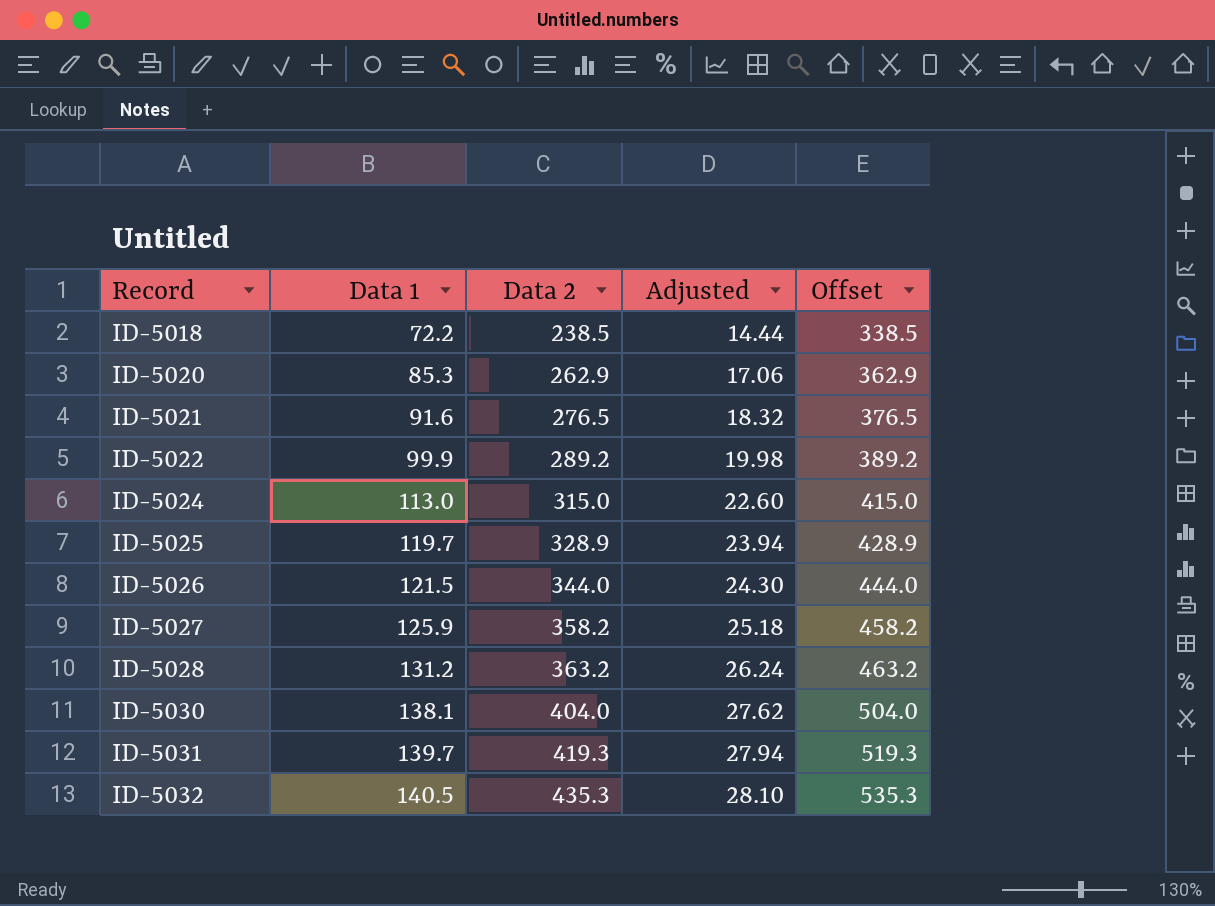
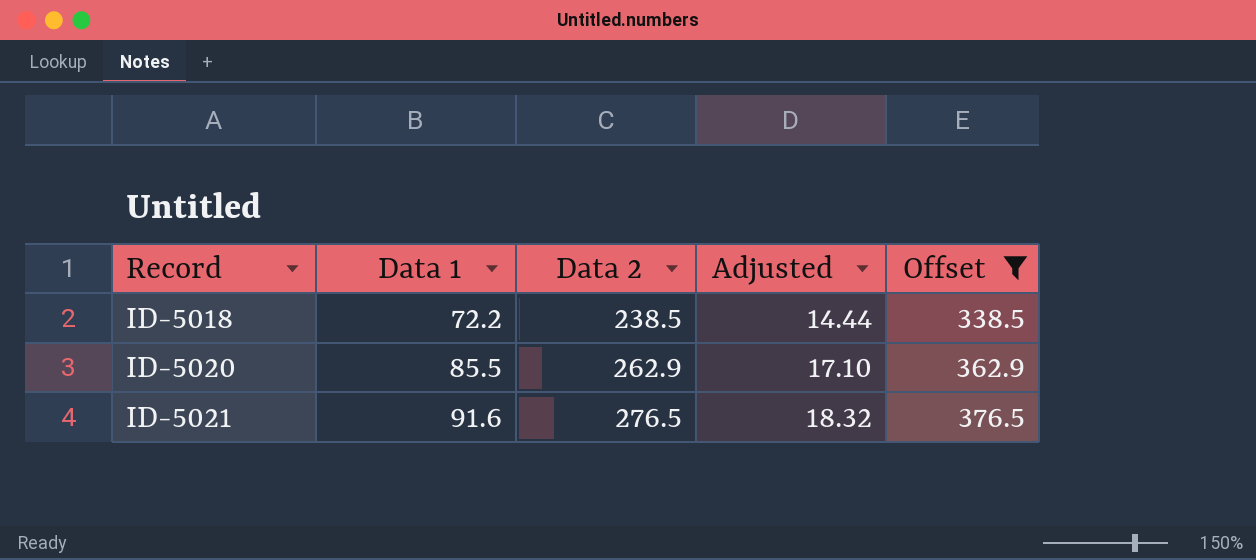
filter: none -> Offset <= 376.5
ID-5020 | Data 1: 85.3 -> 85.5
ID-5020 | Adjusted: 17.06 -> 17.10

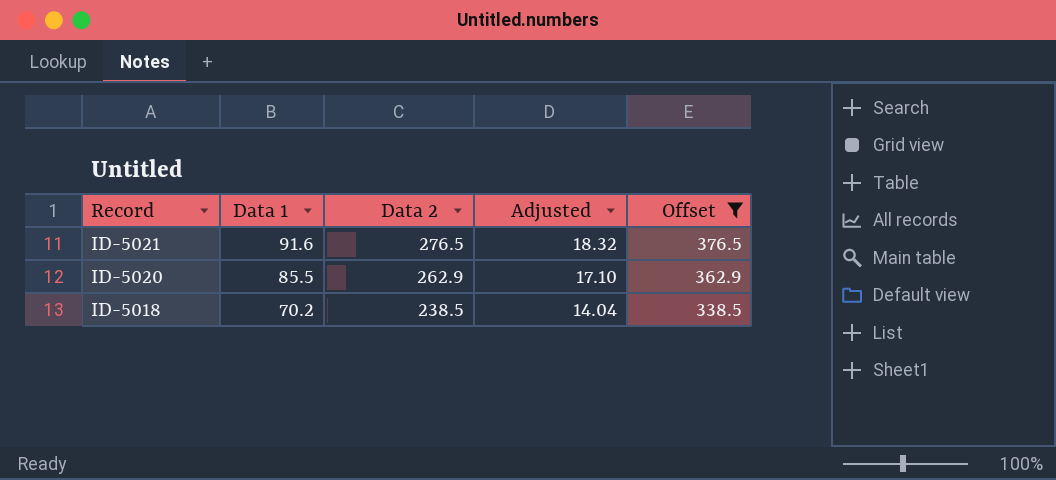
row order: Record ascending -> Record descending
ID-5018 | Data 1: 72.2 -> 70.2
ID-5018 | Adjusted: 14.44 -> 14.04

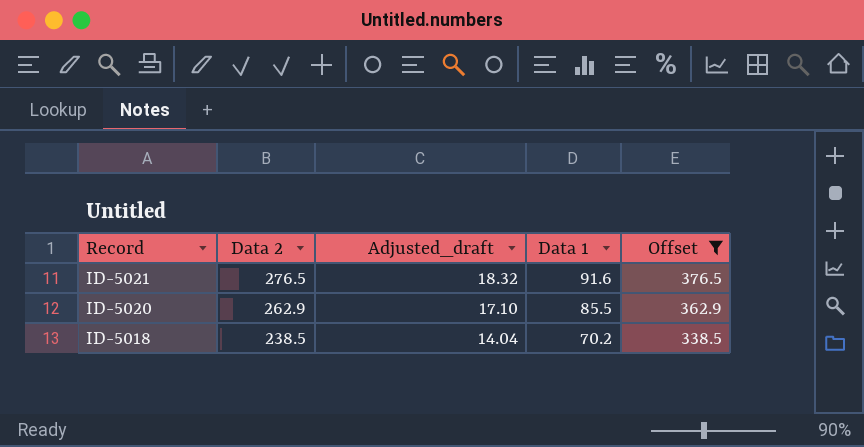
column name: Adjusted -> Adjusted_draft
column Data 1 | position: 2 -> 4

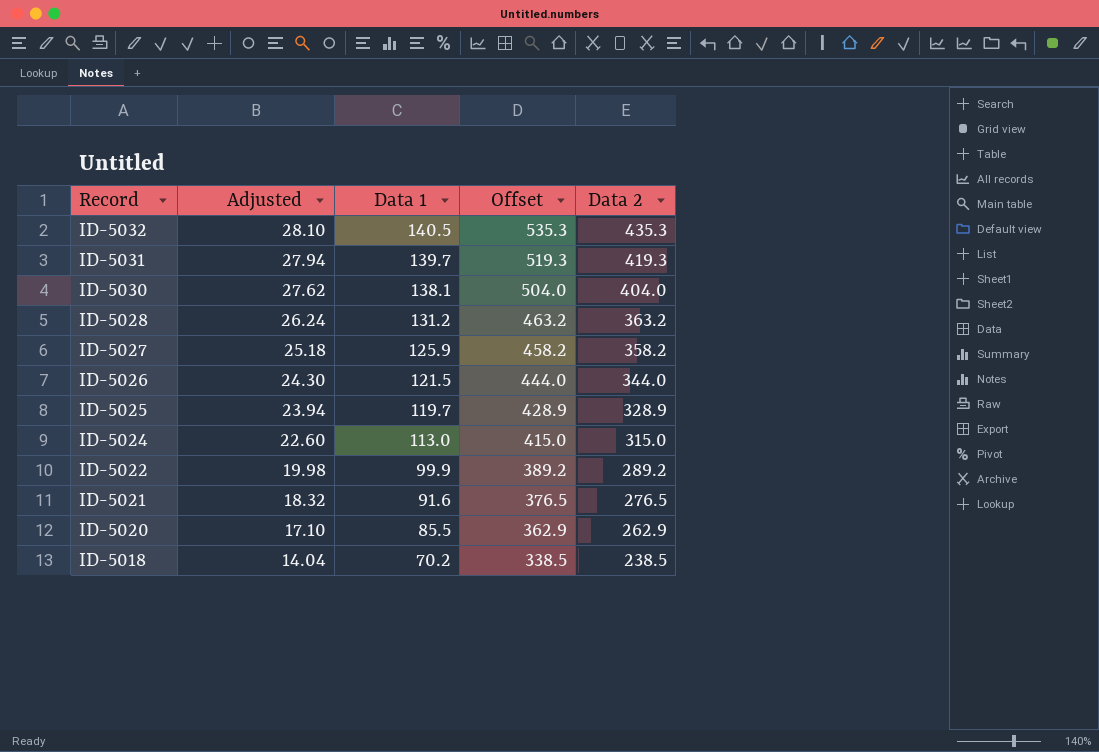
filter: Offset <= 376.5 -> none
column name: Adjusted_draft -> Adjusted
column Data 2 | position: 2 -> 5

